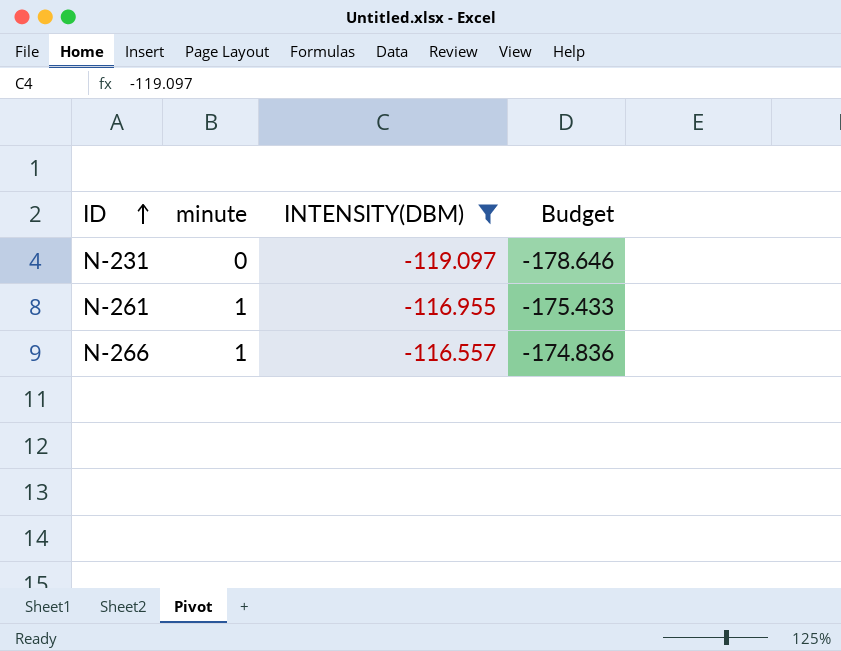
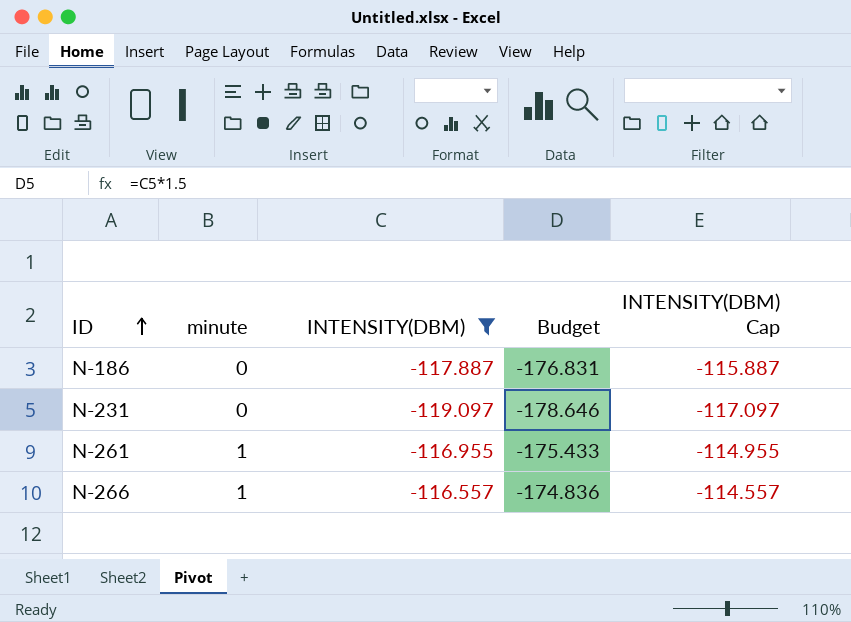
column INTENSITY(DBM) Cap | formula: none -> [INTENSITY(DBM)] + 2
row N-186: none -> 0 | -117.887 | -176.831 | -115.887

